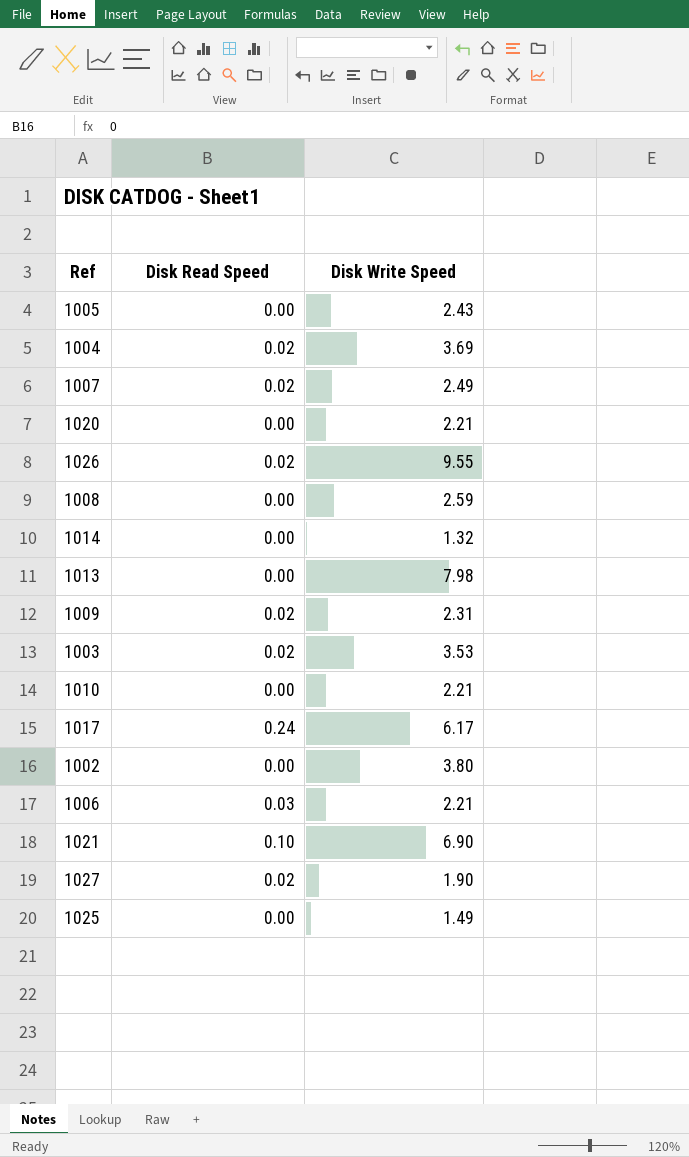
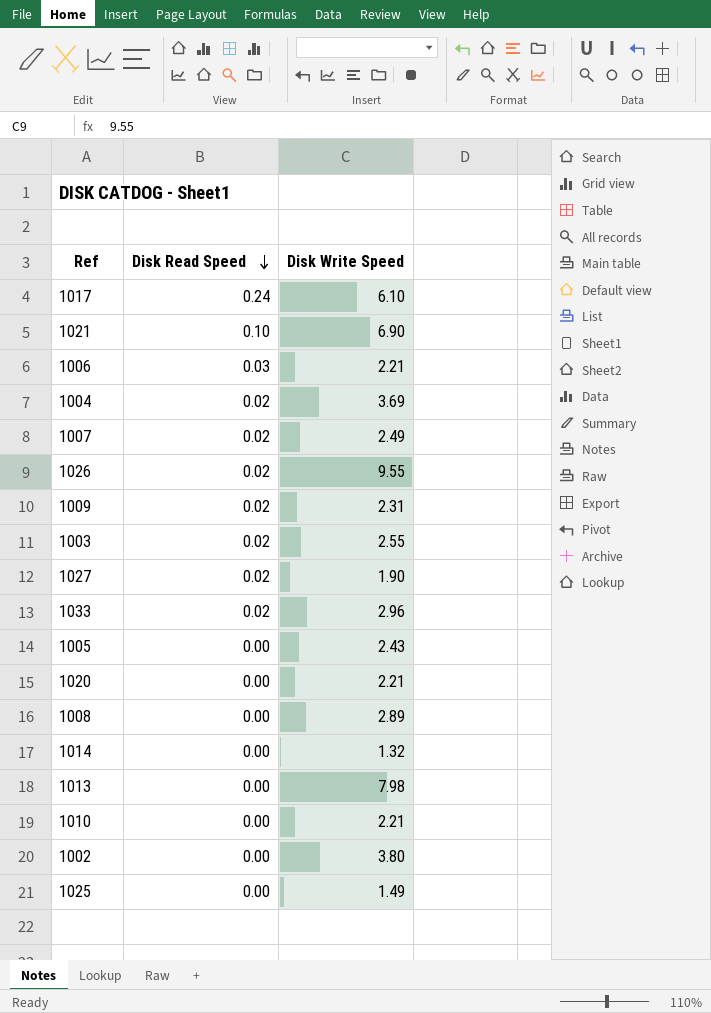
row order: none -> Disk Read Speed descending
1017 | Disk Write Speed: 6.17 -> 6.10
1003 | Disk Write Speed: 3.53 -> 2.55
row 1033: none -> 0.02 | 2.96
1008 | Disk Write Speed: 2.59 -> 2.89

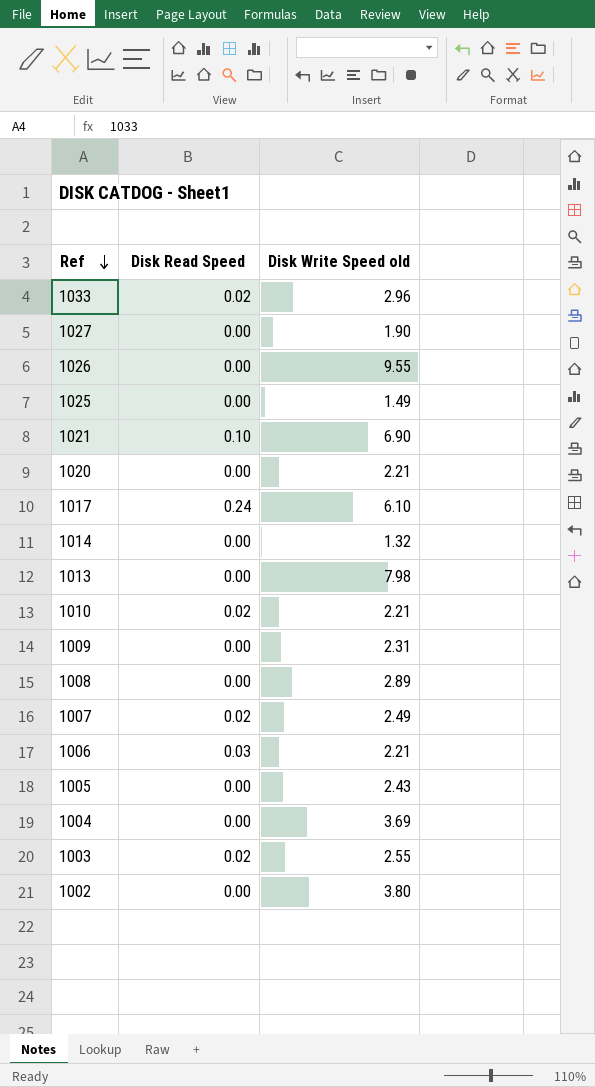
row order: Disk Read Speed descending -> Ref descending
column name: Disk Write Speed -> Disk Write Speed old
1027 | Disk Read Speed: 0.02 -> 0.00
1026 | Disk Read Speed: 0.02 -> 0.00
1010 | Disk Read Speed: 0.00 -> 0.02
1009 | Disk Read Speed: 0.02 -> 0.00
1004 | Disk Read Speed: 0.02 -> 0.00

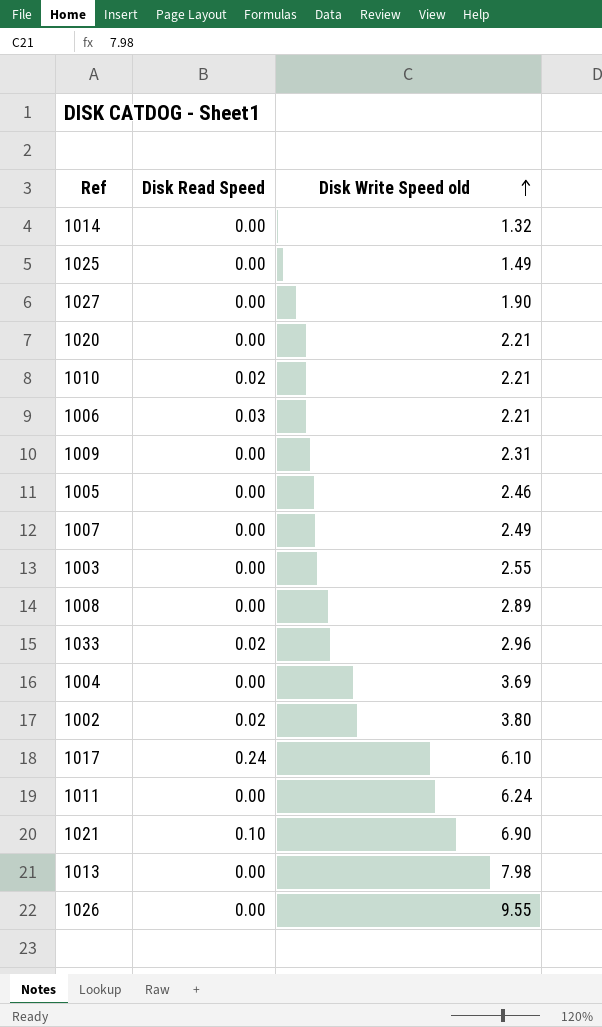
row order: Ref descending -> Disk Write Speed old ascending
1005 | Disk Write Speed old: 2.43 -> 2.46
1007 | Disk Read Speed: 0.02 -> 0.00
1003 | Disk Read Speed: 0.02 -> 0.00
1002 | Disk Read Speed: 0.00 -> 0.02
row 1011: none -> 0.00 | 6.24

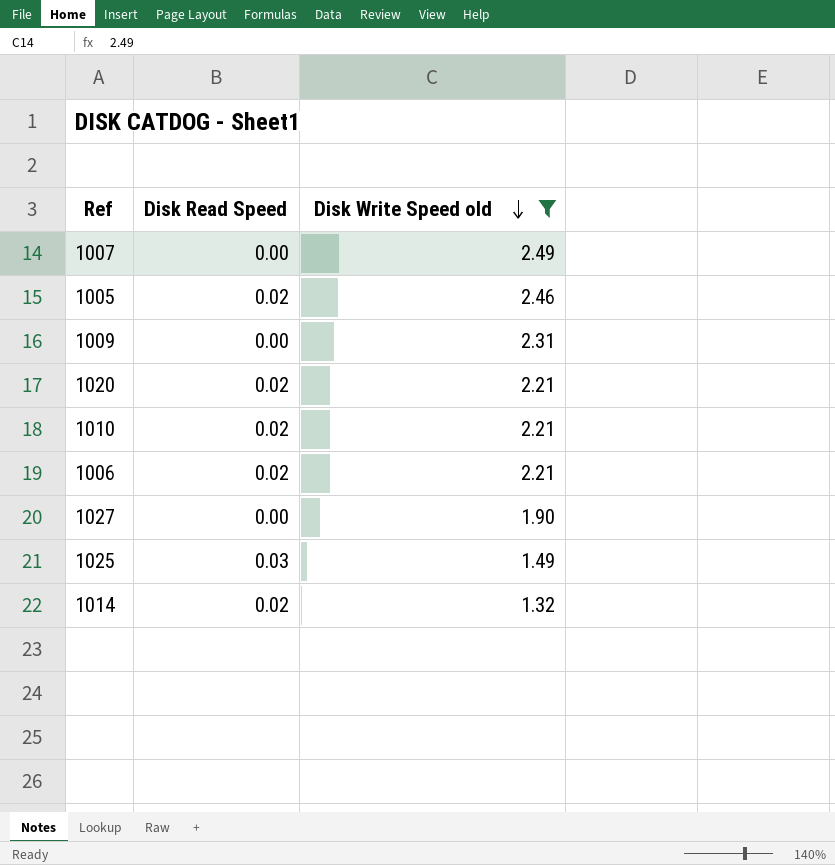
filter: none -> Disk Write Speed old <= 2.49
row order: Disk Write Speed old ascending -> Disk Write Speed old descending
1005 | Disk Read Speed: 0.00 -> 0.02
1020 | Disk Read Speed: 0.00 -> 0.02
1006 | Disk Read Speed: 0.03 -> 0.02
1025 | Disk Read Speed: 0.00 -> 0.03
1014 | Disk Read Speed: 0.00 -> 0.02

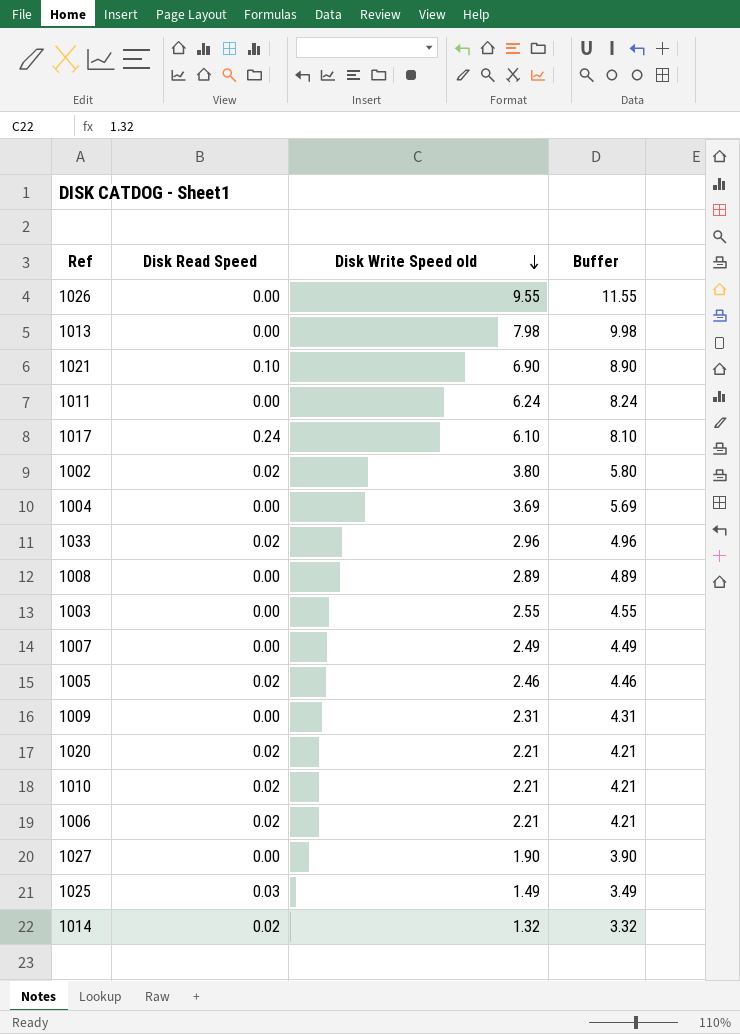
filter: Disk Write Speed old <= 2.49 -> none
column Buffer | formula: none -> [Disk Write Speed old] + 2

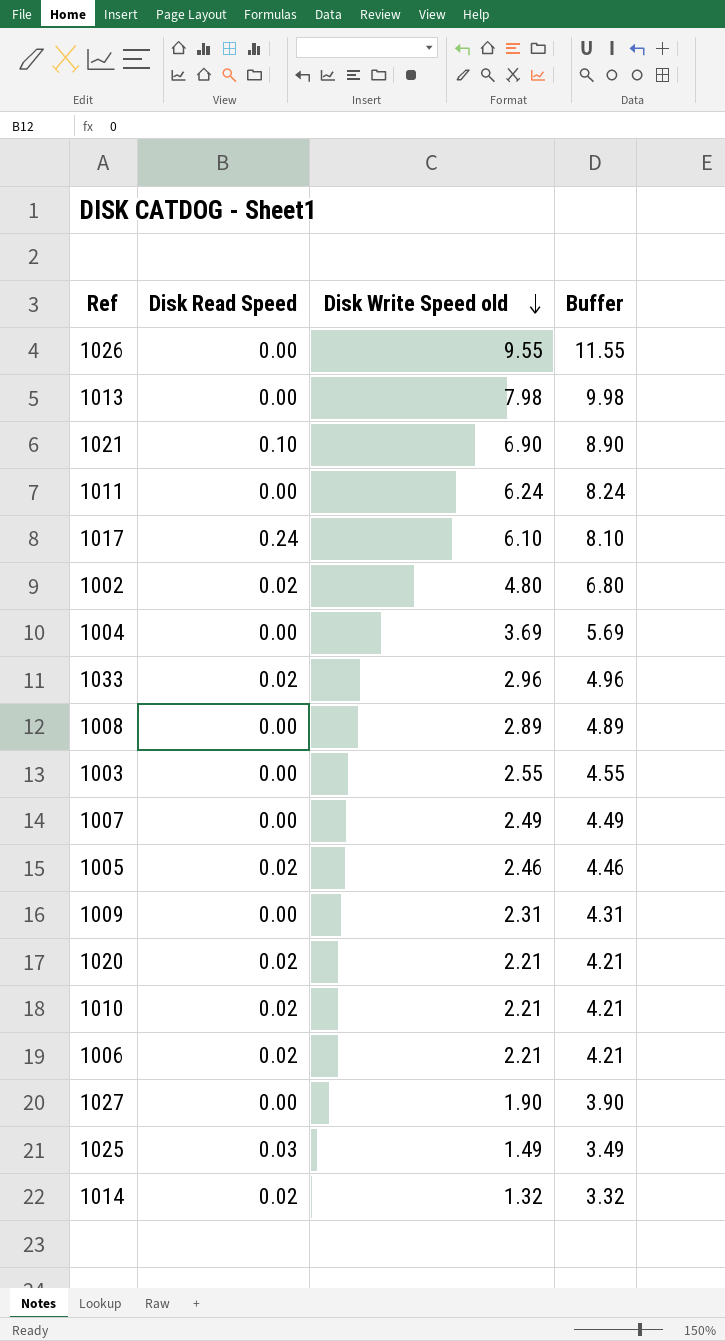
1002 | Disk Write Speed old: 3.80 -> 4.80
1002 | Buffer: 5.80 -> 6.80

